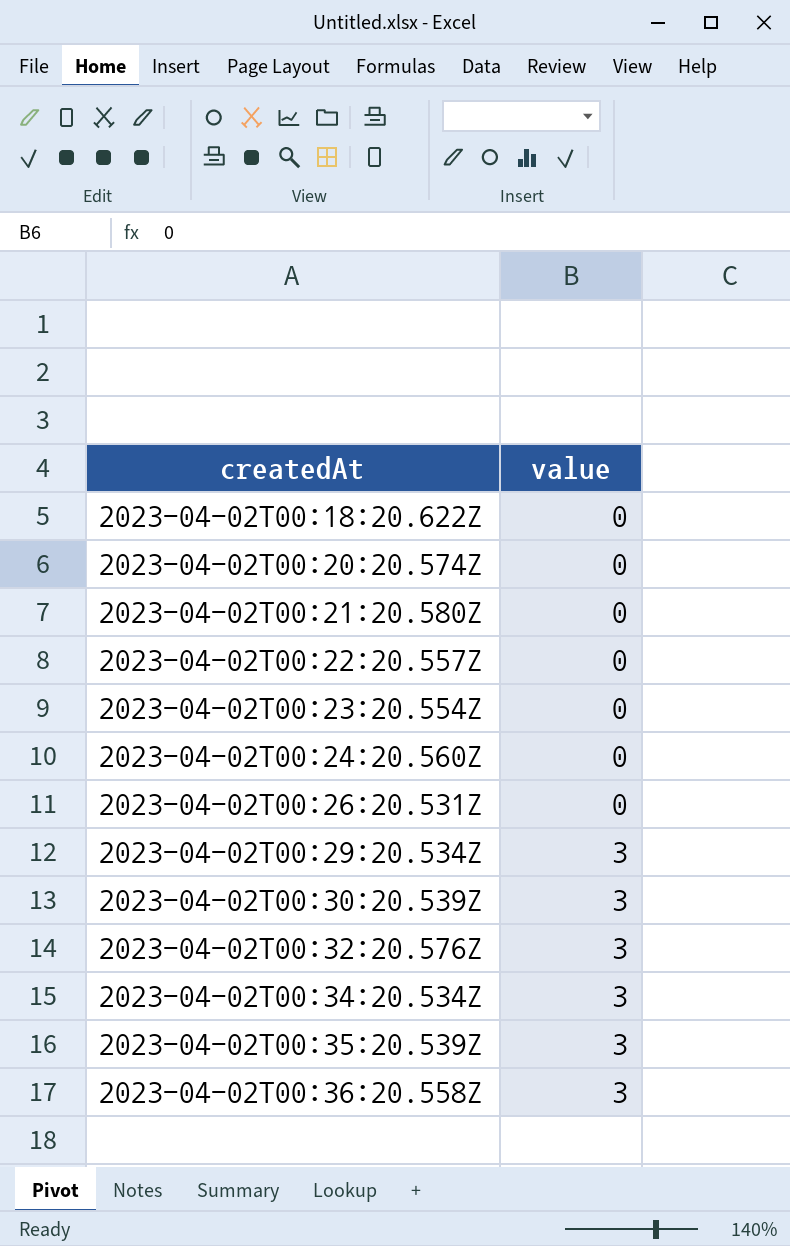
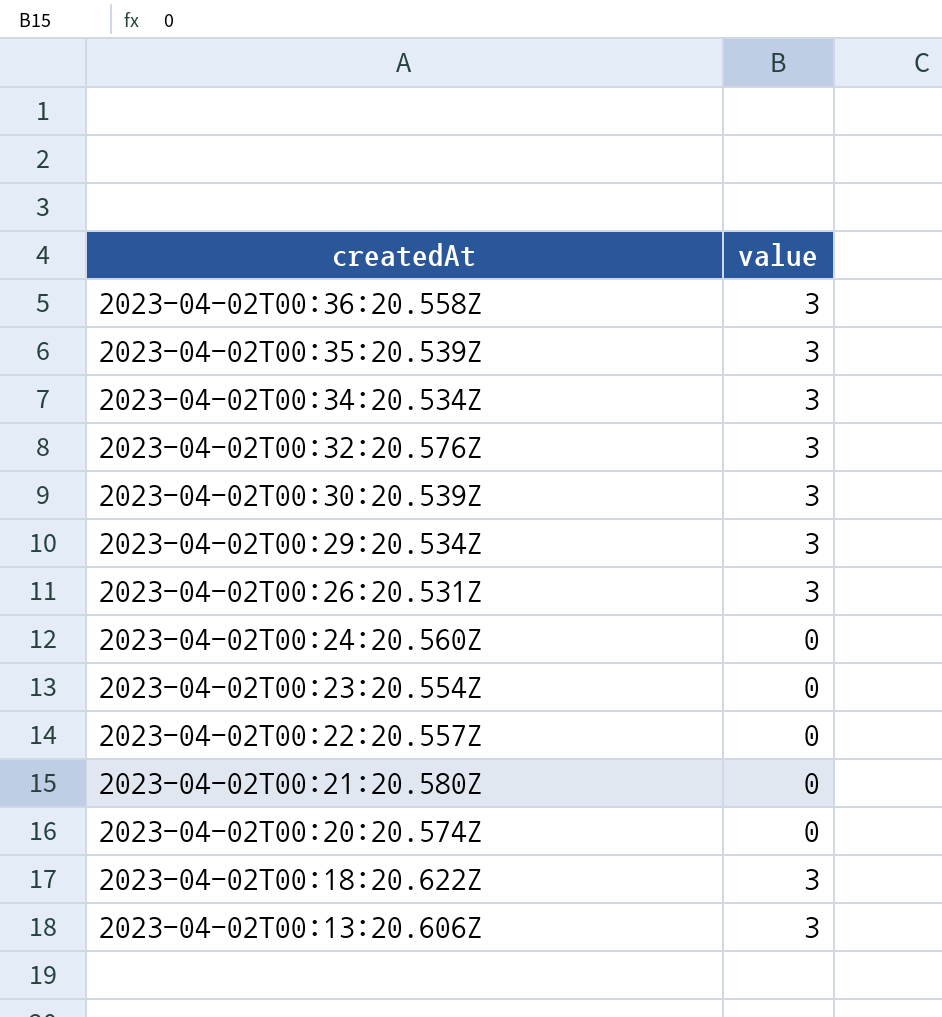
row order: createdAt ascending -> createdAt descending
2023-04-02T00:26:20.531Z | value: 0 -> 3
2023-04-02T00:18:20.622Z | value: 0 -> 3
row 2023-04-02T00:13:20.606Z: none -> 3

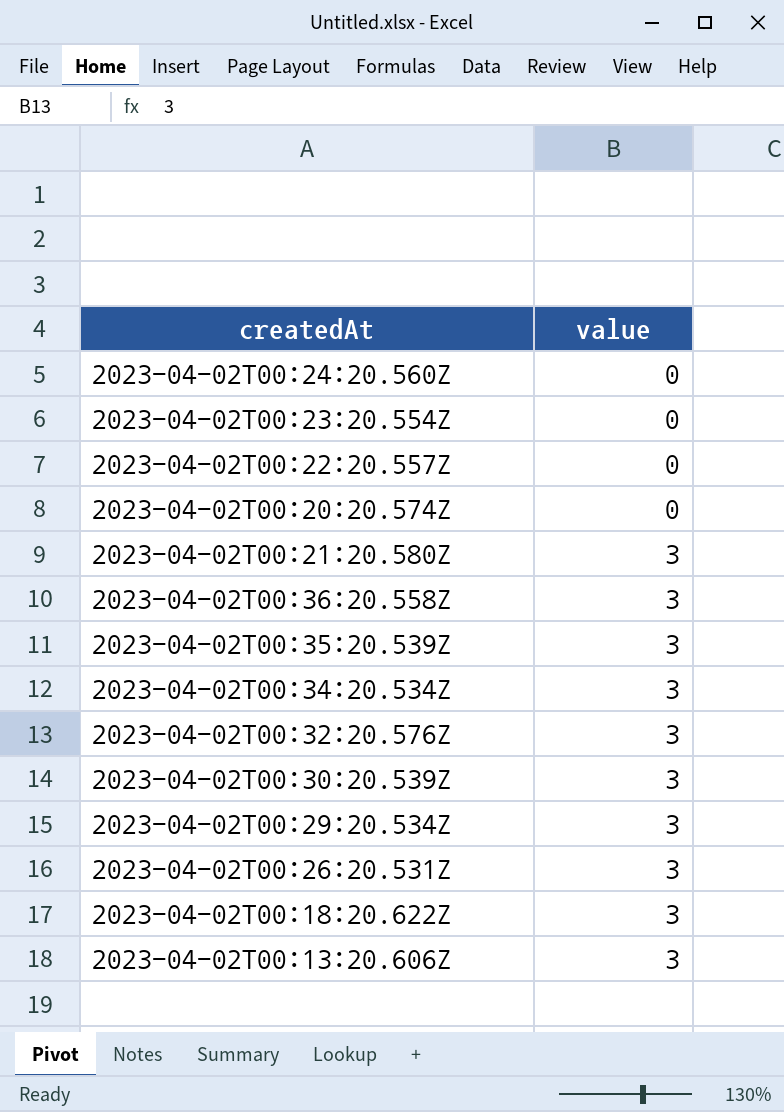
row order: createdAt descending -> value ascending
2023-04-02T00:21:20.580Z | value: 0 -> 3

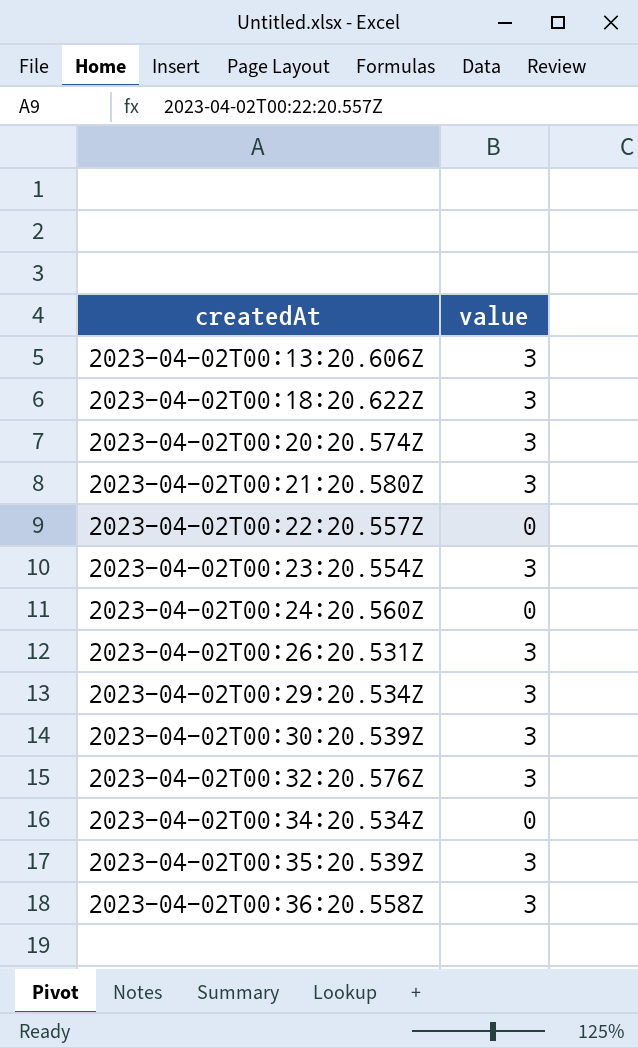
row order: value ascending -> createdAt ascending
2023-04-02T00:20:20.574Z | value: 0 -> 3
2023-04-02T00:23:20.554Z | value: 0 -> 3
2023-04-02T00:34:20.534Z | value: 3 -> 0

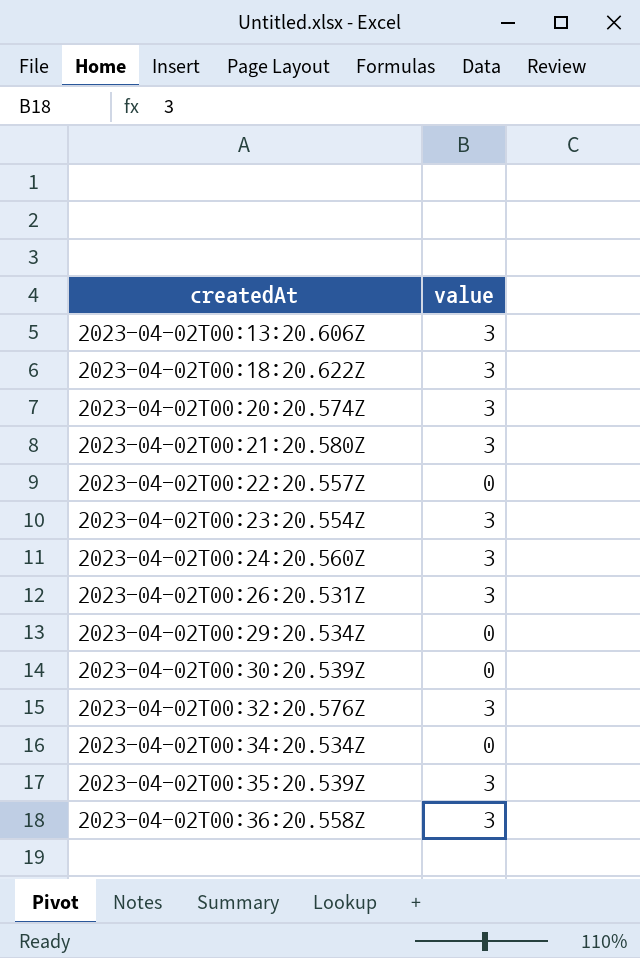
2023-04-02T00:24:20.560Z | value: 0 -> 3
2023-04-02T00:29:20.534Z | value: 3 -> 0
2023-04-02T00:30:20.539Z | value: 3 -> 0

